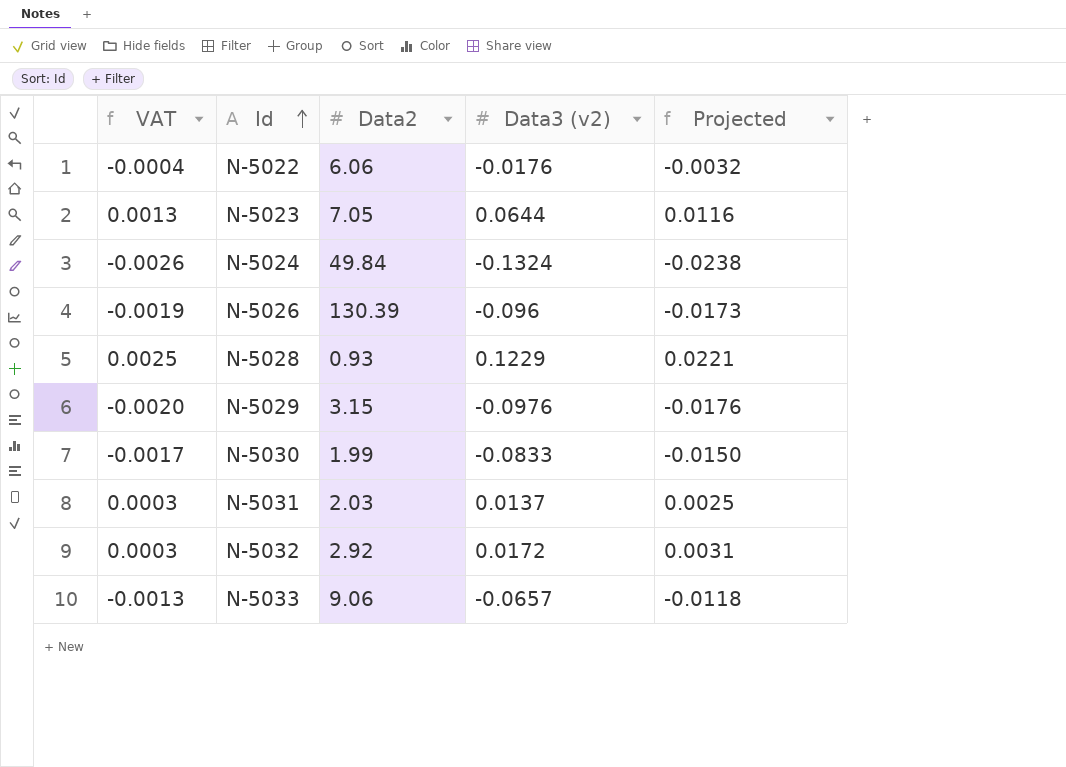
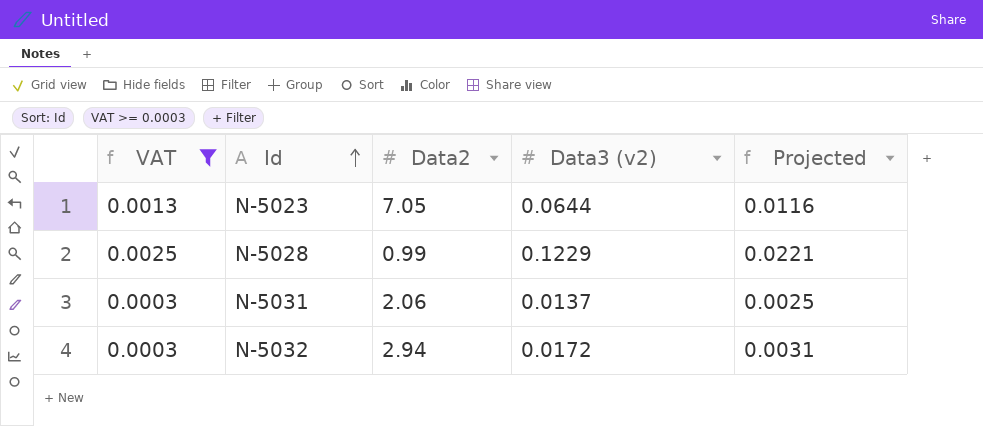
filter: none -> VAT >= 0.0003
N-5028 | Data2: 0.93 -> 0.99
N-5031 | Data2: 2.03 -> 2.06
N-5032 | Data2: 2.92 -> 2.94

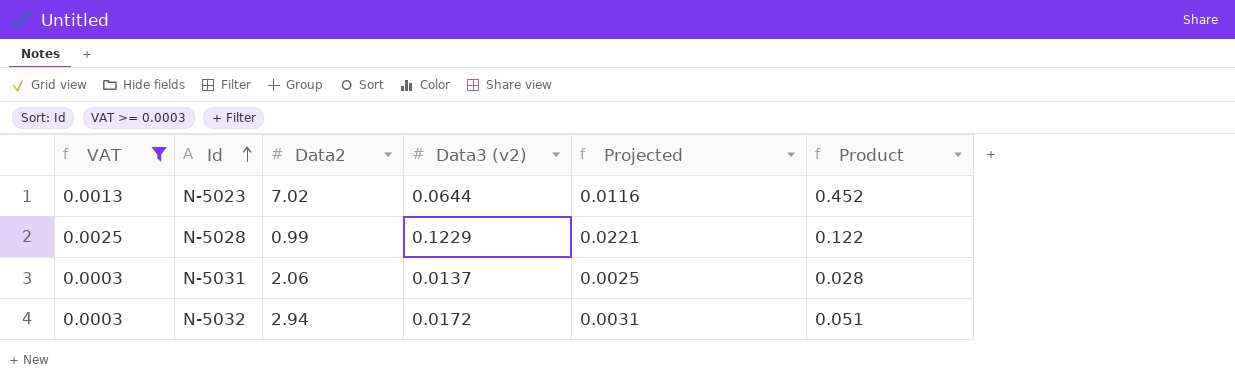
column Product | formula: none -> [Data2] * [Data3 (v2)]
N-5023 | Data2: 7.05 -> 7.02

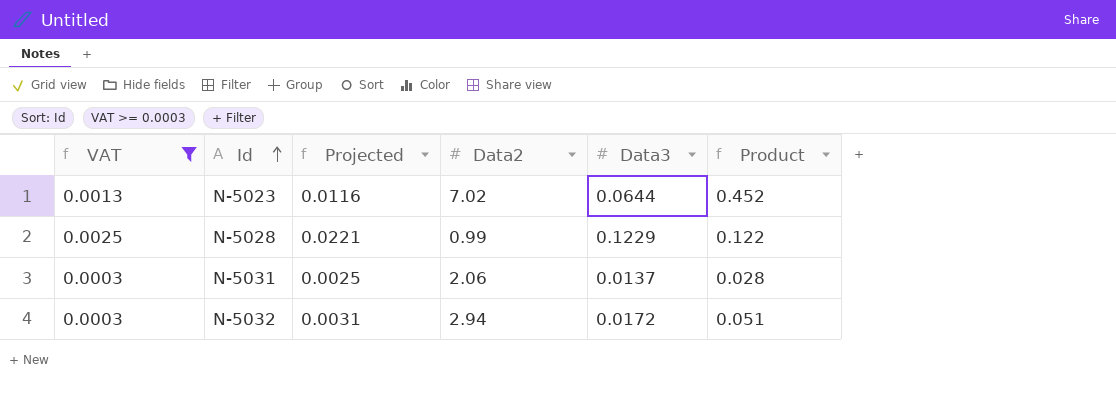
column Projected | position: 5 -> 3
column name: Data3 (v2) -> Data3

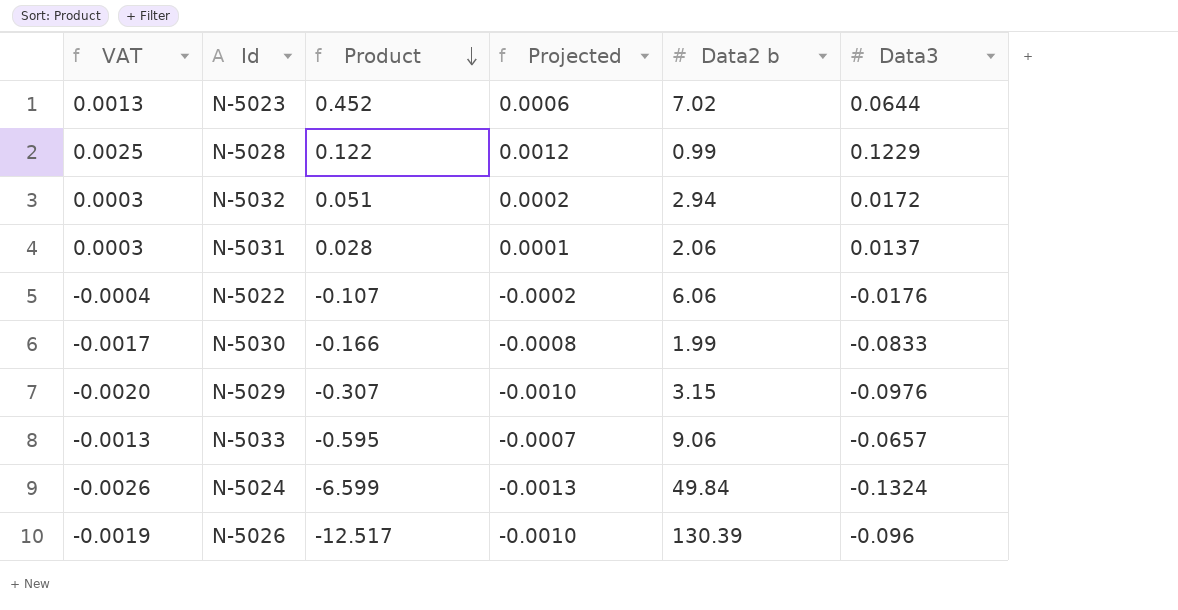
filter: VAT >= 0.0003 -> none
row order: Id ascending -> Product descending
column Product | position: 6 -> 3
column Projected | formula: [Data3] * 0.18 -> [Data3] * 0.01
column name: Data2 -> Data2 b

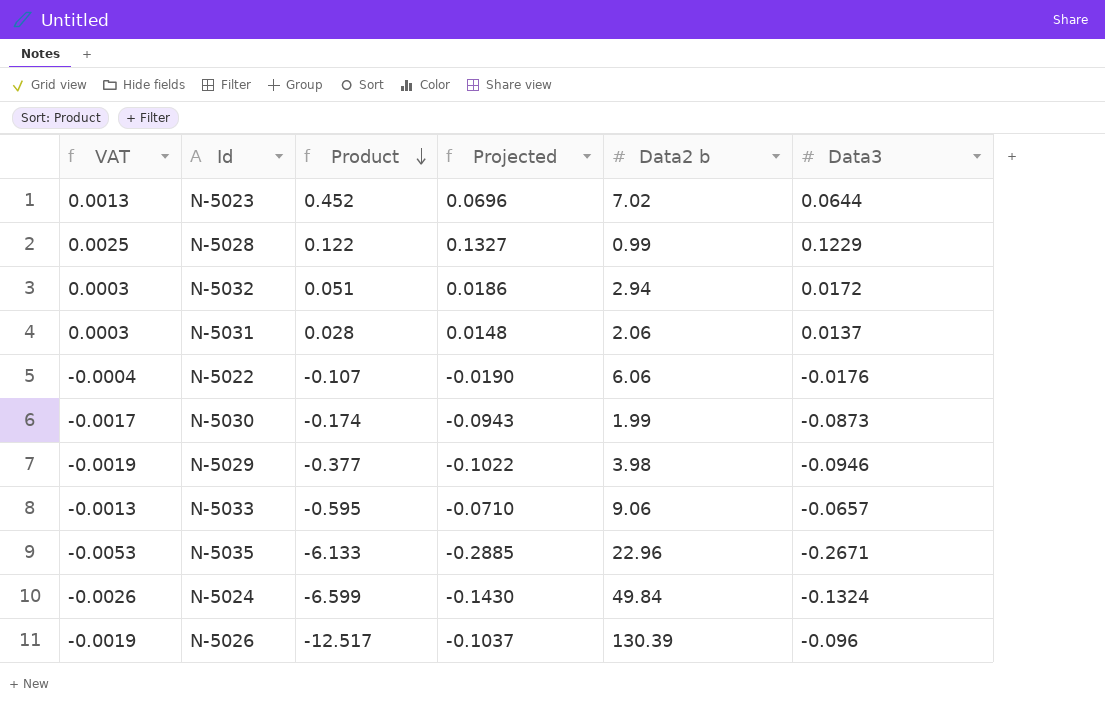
column Projected | formula: [Data3] * 0.01 -> [Data3] * 1.08
N-5030 | Product: -0.166 -> -0.174
N-5030 | Data3: -0.0833 -> -0.0873
N-5029 | VAT: -0.0020 -> -0.0019
N-5029 | Product: -0.307 -> -0.377
N-5029 | Data2 b: 3.15 -> 3.98
N-5029 | Data3: -0.0976 -> -0.0946
row N-5035: none -> -0.0053 | -6.133 | -0.2885 | 22.96 | -0.2671

